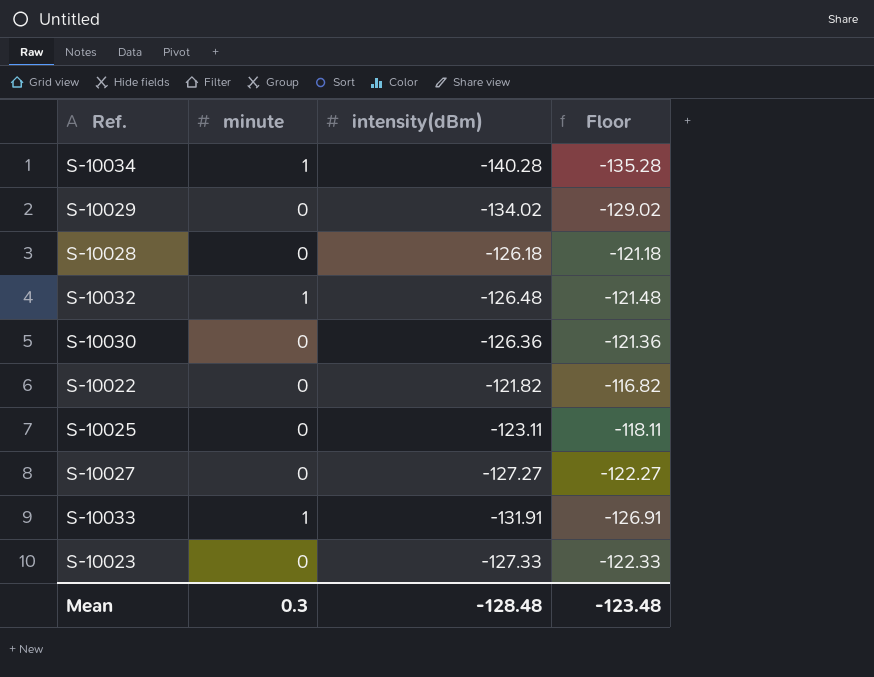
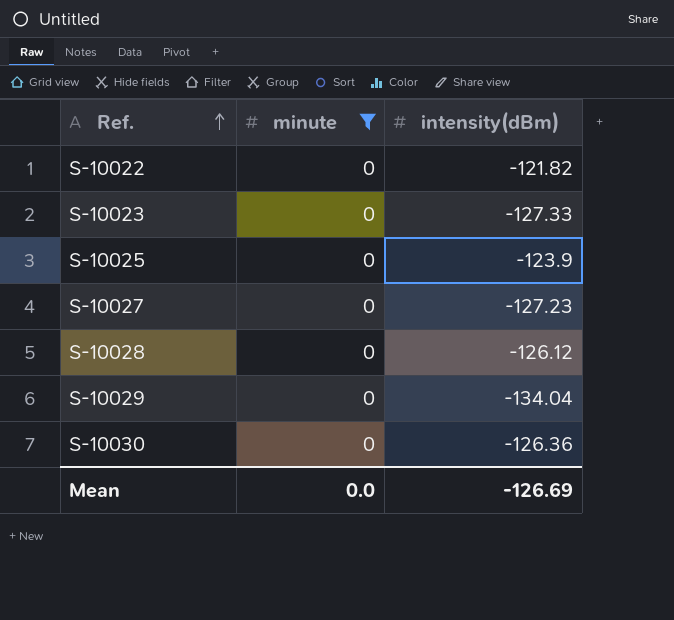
filter: none -> minute = 0
row order: none -> Ref. ascending
column Floor | formula: [intensity(dBm)] + 5 -> none
S-10025 | intensity(dBm): -123.11 -> -123.9
S-10027 | intensity(dBm): -127.27 -> -127.23
S-10028 | intensity(dBm): -126.18 -> -126.12
S-10029 | intensity(dBm): -134.02 -> -134.04
Mean | minute: 0.3 -> 0.0
Mean | intensity(dBm): -128.48 -> -126.69

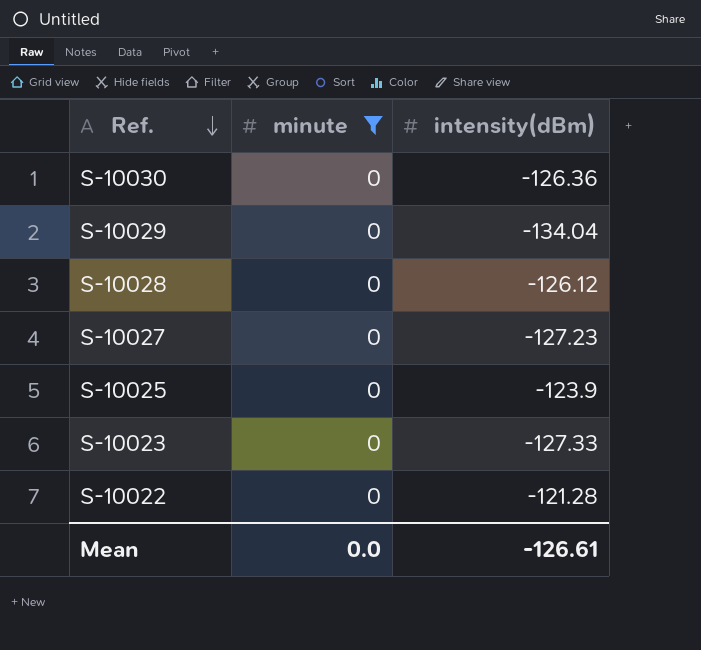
row order: Ref. ascending -> Ref. descending
S-10022 | intensity(dBm): -121.82 -> -121.28
Mean | intensity(dBm): -126.69 -> -126.61

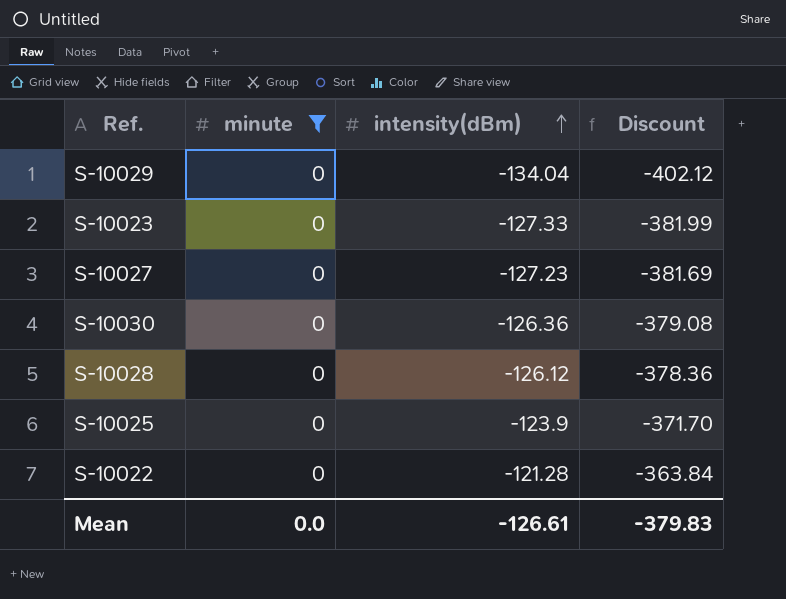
row order: Ref. descending -> intensity(dBm) ascending
column Discount | formula: none -> [intensity(dBm)] * 3

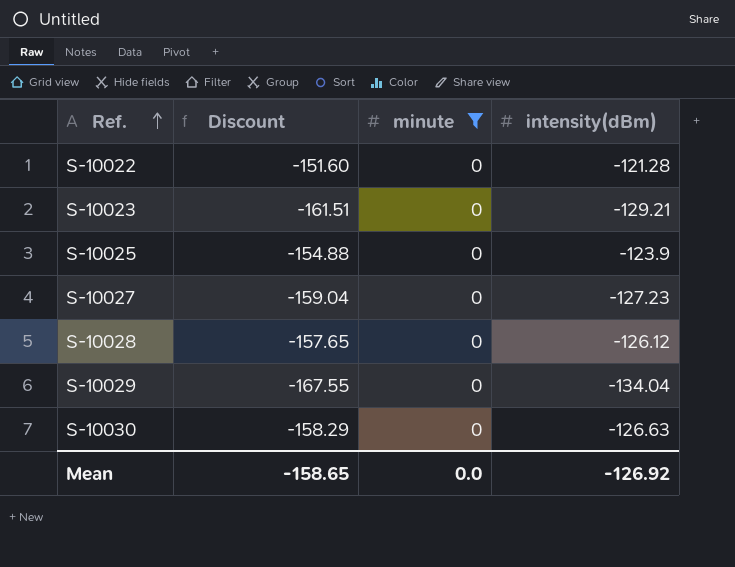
row order: intensity(dBm) ascending -> Ref. ascending
column Discount | formula: [intensity(dBm)] * 3 -> [intensity(dBm)] * 1.25
column Discount | position: 4 -> 2
S-10023 | intensity(dBm): -127.33 -> -129.21
S-10030 | intensity(dBm): -126.36 -> -126.63
Mean | Discount: -379.83 -> -158.65
Mean | intensity(dBm): -126.61 -> -126.92

